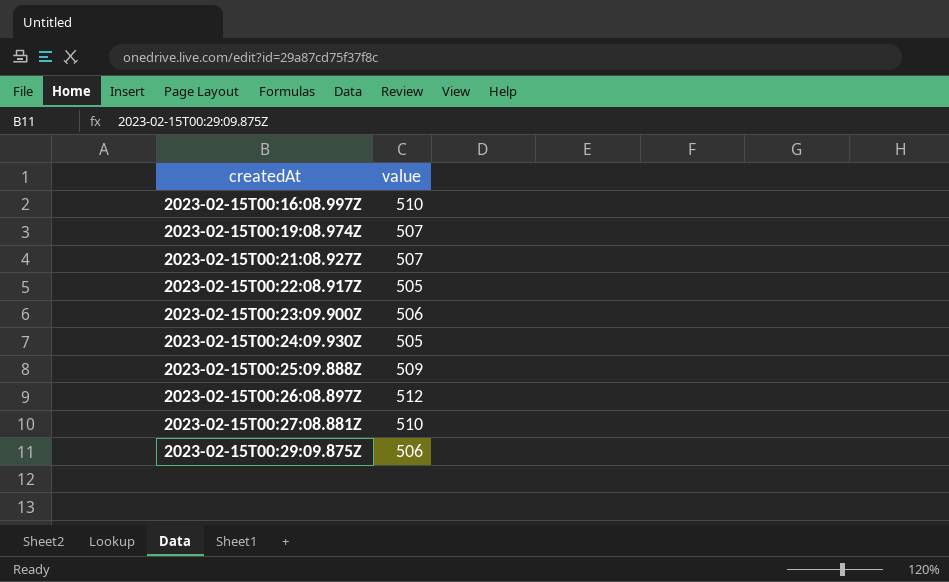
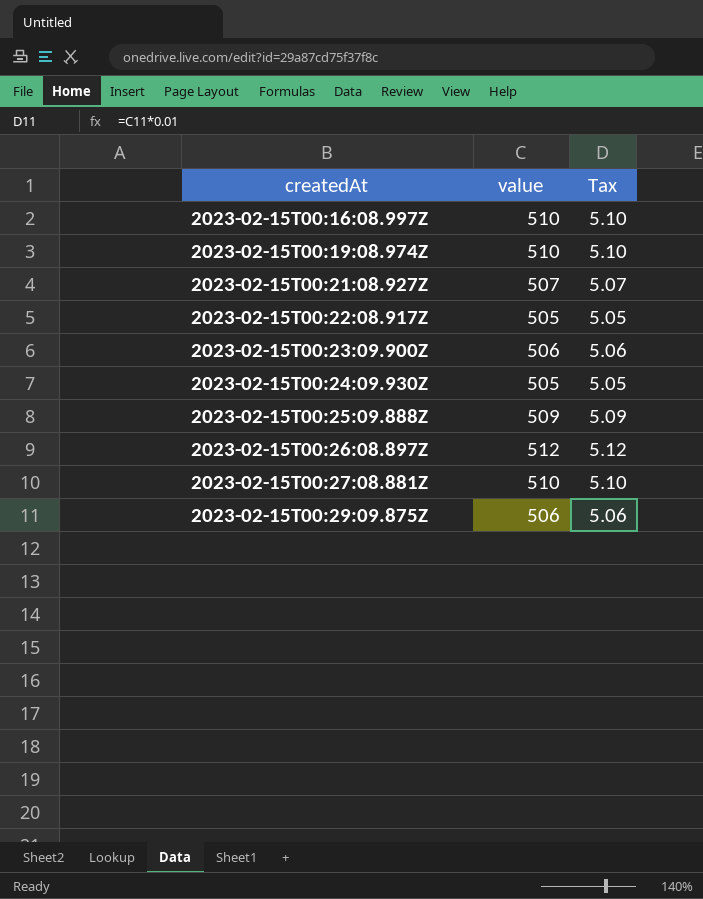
column Tax | formula: none -> [value] * 0.01
2023-02-15T00:19:08.974Z | value: 507 -> 510

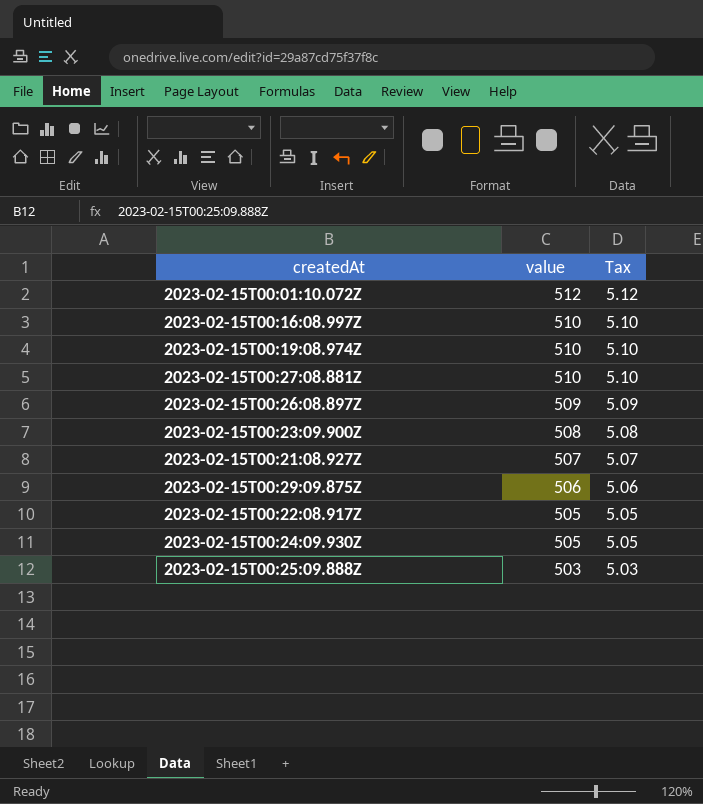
row order: createdAt ascending -> value descending
row 2023-02-15T00:01:10.072Z: none -> 512 | 5.12
2023-02-15T00:26:08.897Z | value: 512 -> 509
2023-02-15T00:26:08.897Z | Tax: 5.12 -> 5.09
2023-02-15T00:23:09.900Z | value: 506 -> 508
2023-02-15T00:23:09.900Z | Tax: 5.06 -> 5.08
2023-02-15T00:25:09.888Z | value: 509 -> 503
2023-02-15T00:25:09.888Z | Tax: 5.09 -> 5.03

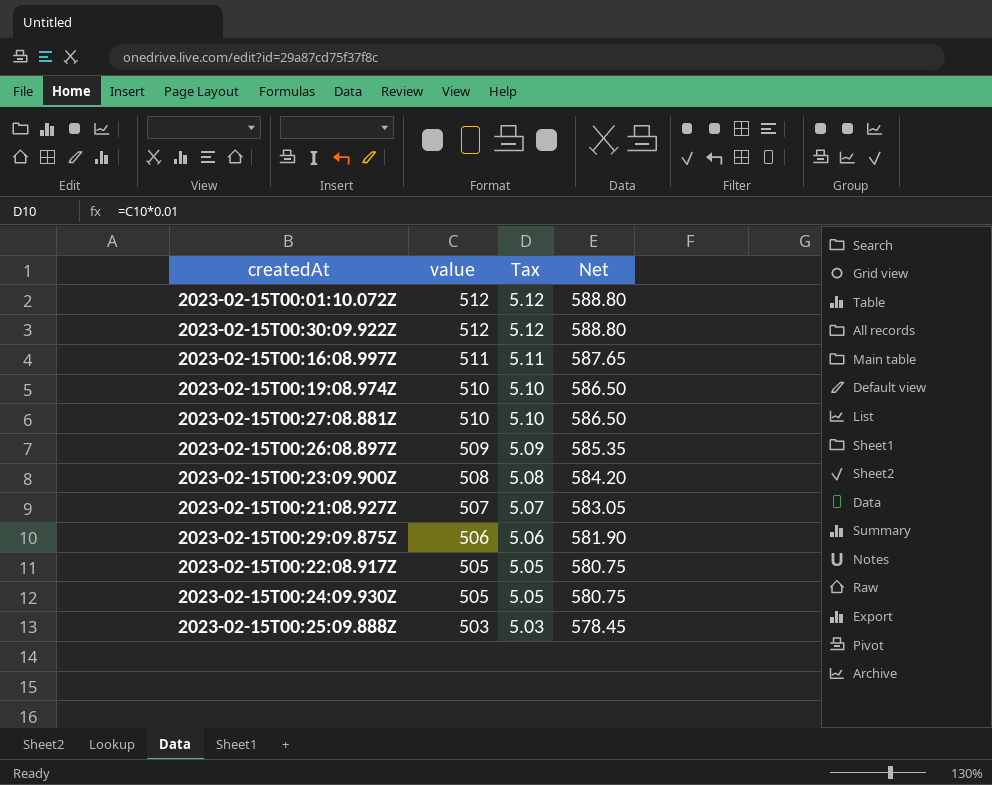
column Net | formula: none -> [value] * 1.15
row 2023-02-15T00:30:09.922Z: none -> 512 | 5.12 | 588.80
2023-02-15T00:16:08.997Z | value: 510 -> 511
2023-02-15T00:16:08.997Z | Tax: 5.10 -> 5.11

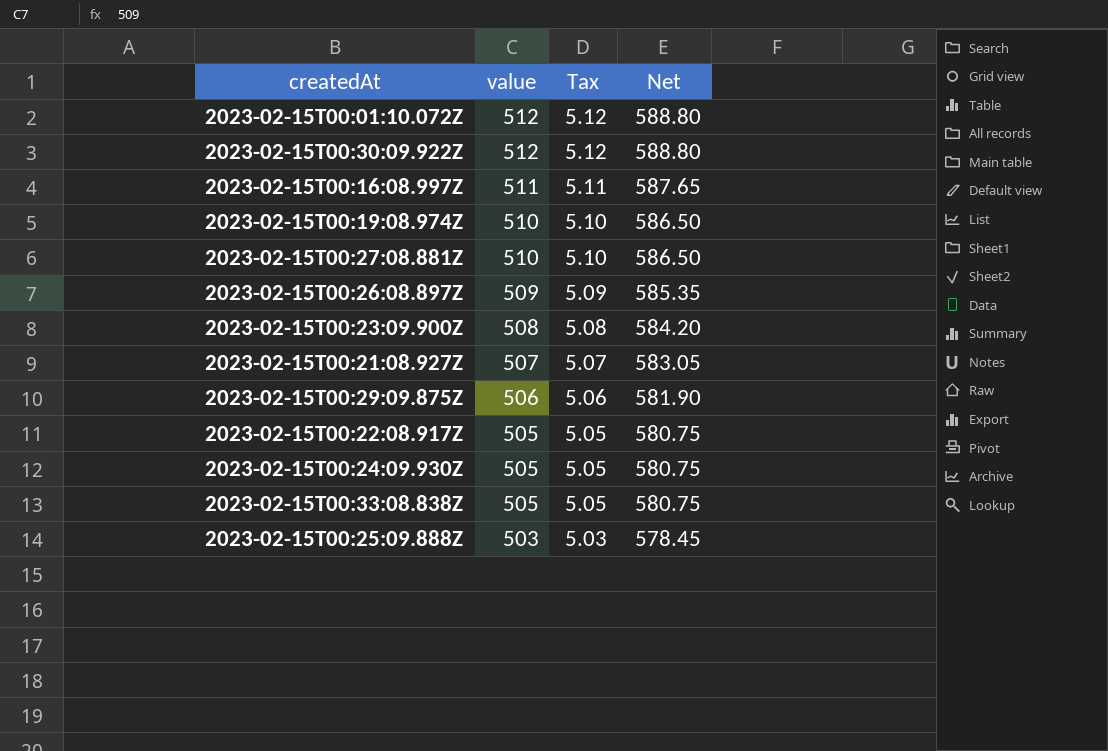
row 2023-02-15T00:33:08.838Z: none -> 505 | 5.05 | 580.75

